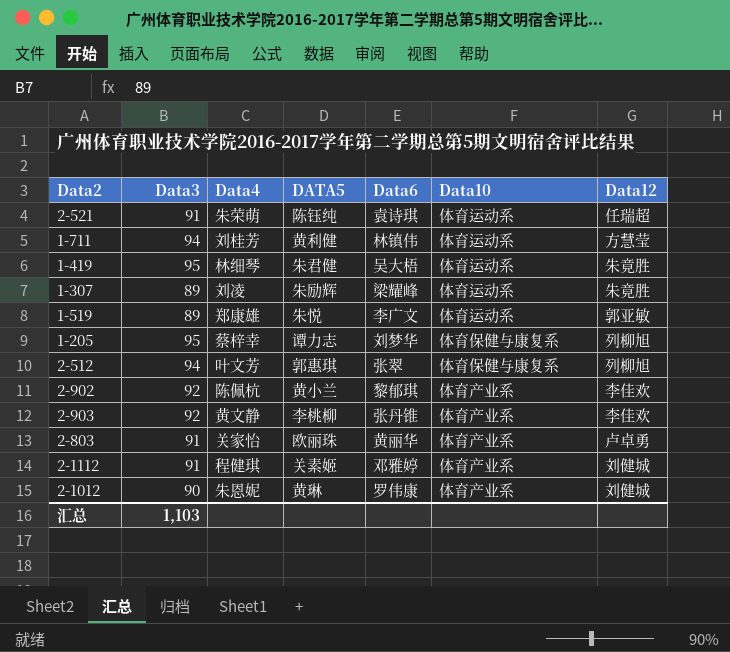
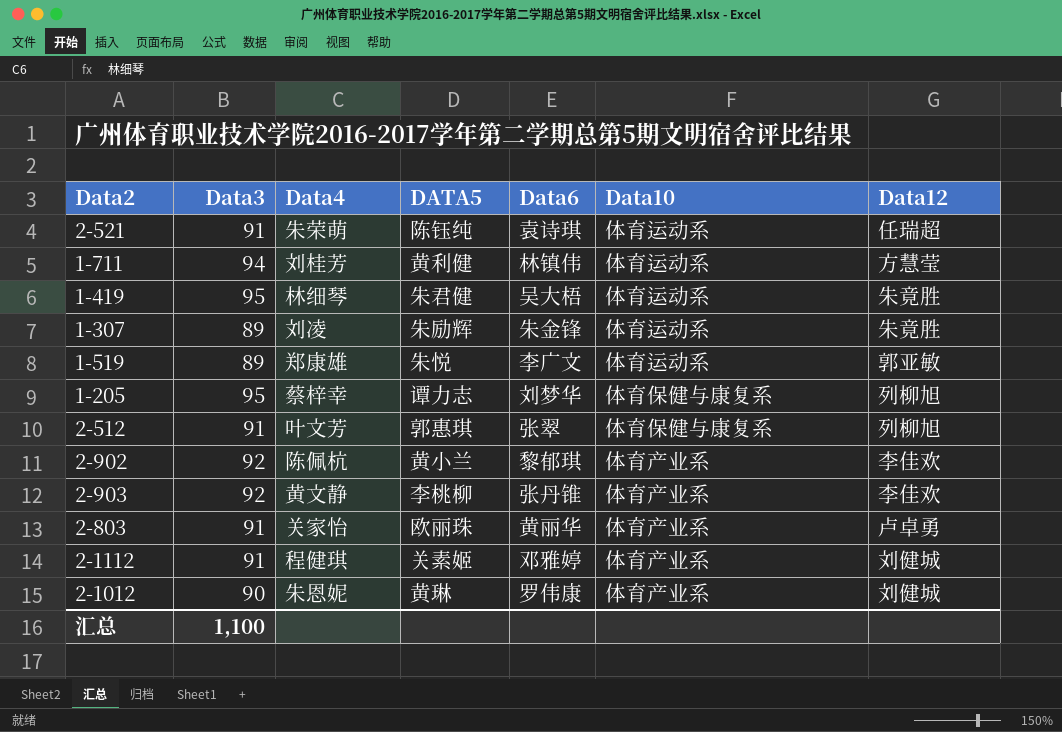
1-307 | Data6: 梁耀峰 -> 朱金锋
2-512 | Data3: 94 -> 91
汇总 | Data3: 1,103 -> 1,100

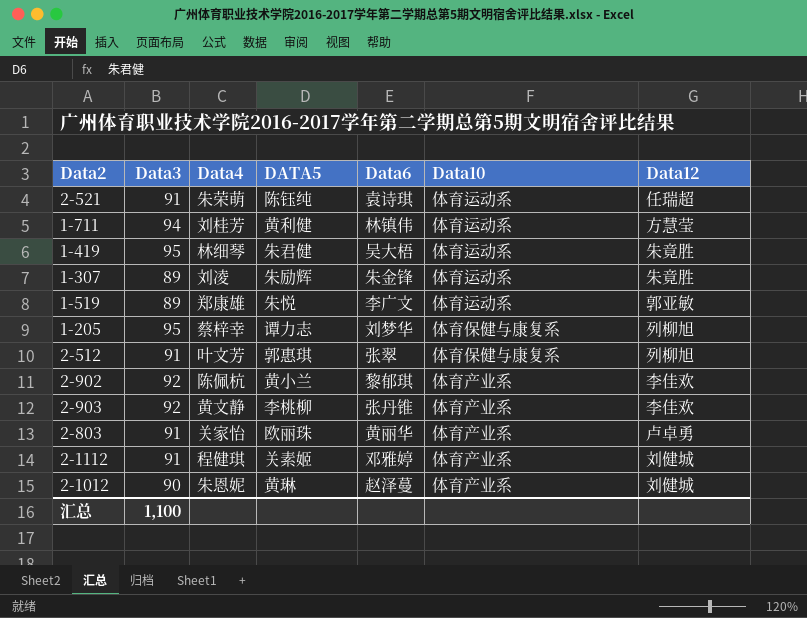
2-1012 | Data6: 罗伟康 -> 赵泽蔓

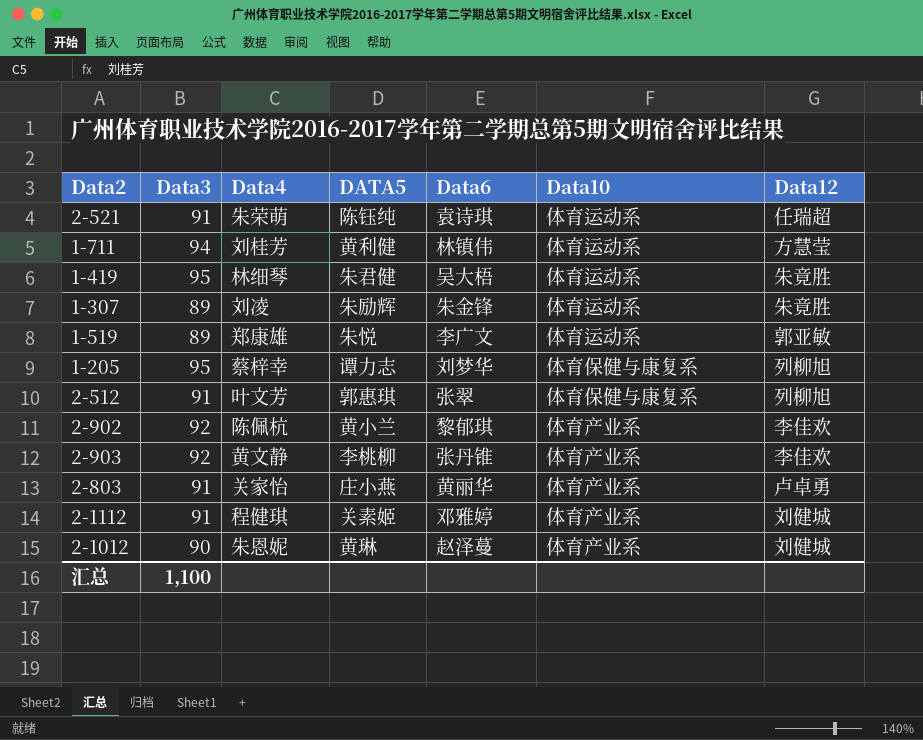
2-803 | DATA5: 欧丽珠 -> 庄小燕

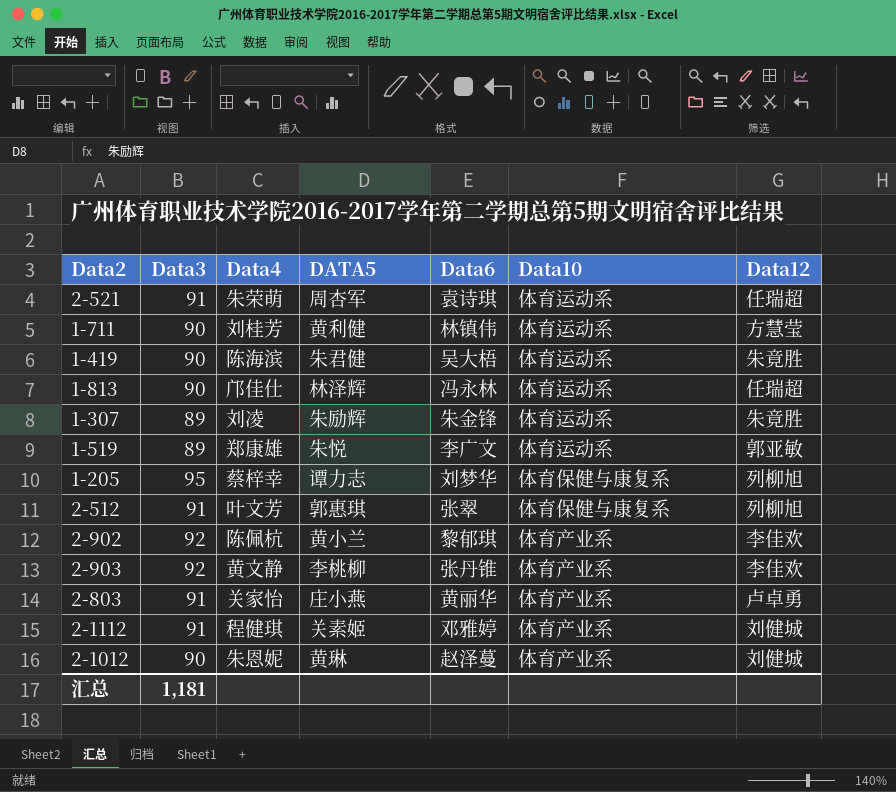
2-521 | DATA5: 陈钰纯 -> 周杏军
1-711 | Data3: 94 -> 90
1-419 | Data3: 95 -> 90
1-419 | Data4: 林细琴 -> 陈海滨
row 1-813: none -> 90 | 邝佳仕 | 林泽辉 | 冯永林 | 体育运动系 | 任瑞超
汇总 | Data3: 1,100 -> 1,181

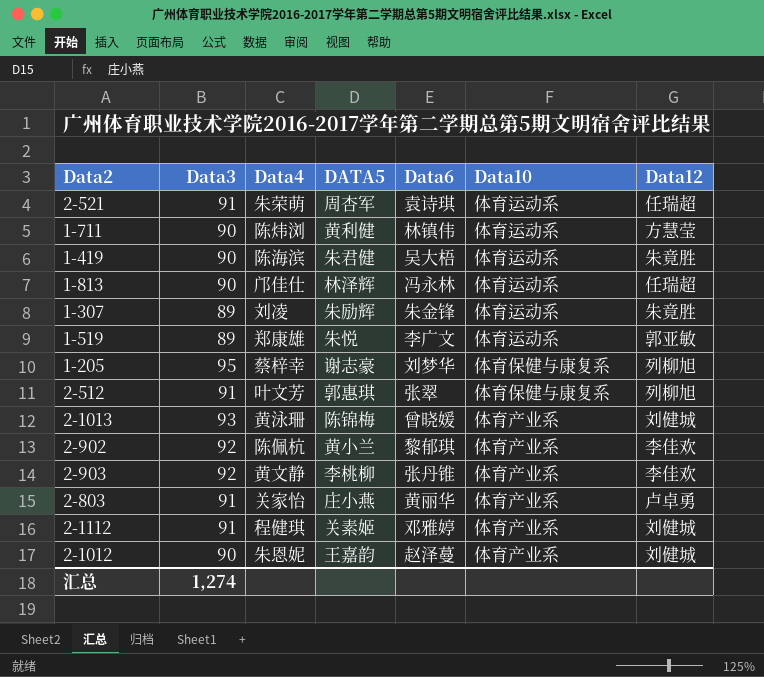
1-711 | Data4: 刘桂芳 -> 陈炜浏
1-205 | DATA5: 谭力志 -> 谢志豪
row 2-1013: none -> 93 | 黄泳珊 | 陈锦梅 | 曾晓媛 | 体育产业系 | 刘健城
2-1012 | DATA5: 黄琳 -> 王嘉韵
汇总 | Data3: 1,181 -> 1,274

